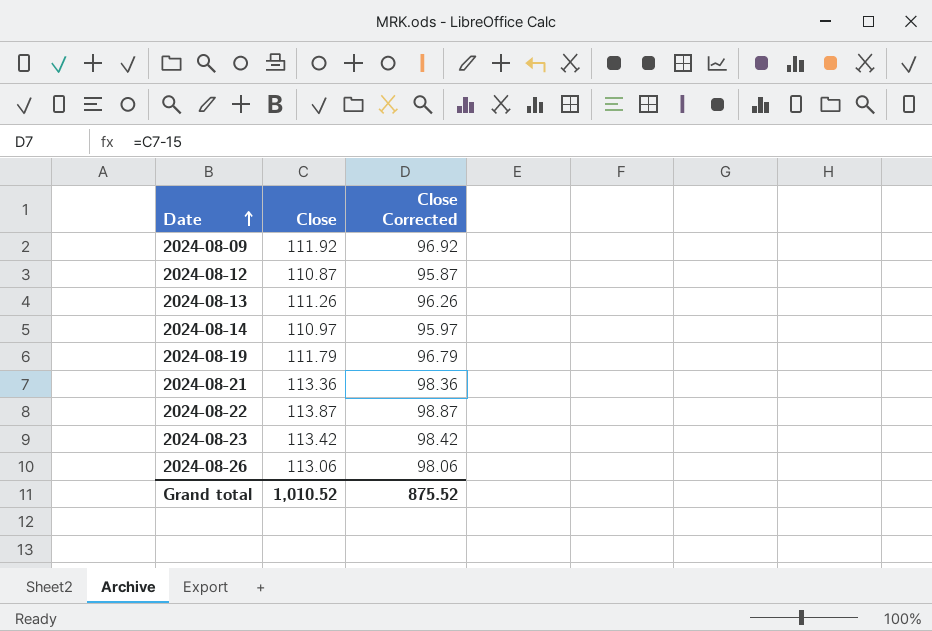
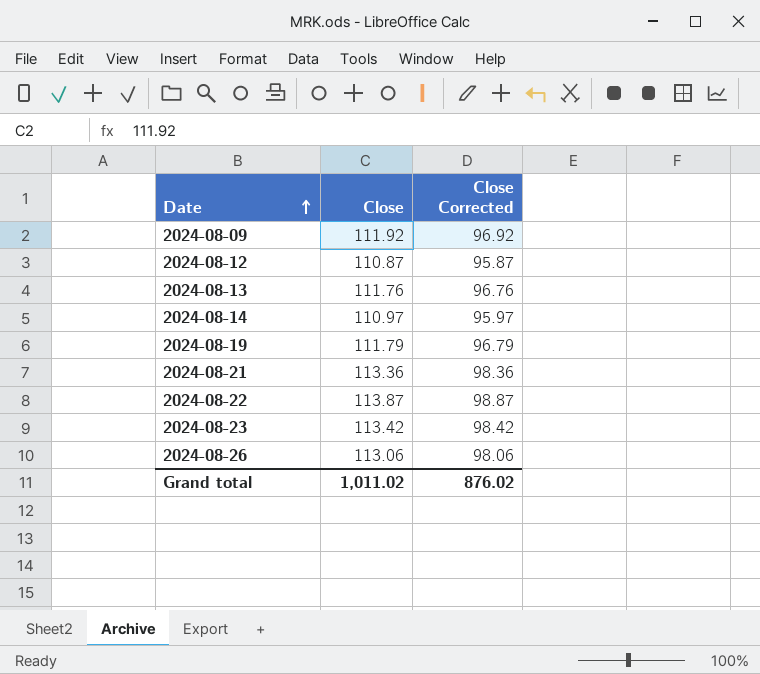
2024-08-13 | Close: 111.26 -> 111.76
2024-08-13 | Close Corrected: 96.26 -> 96.76
Grand total | Close: 1,010.52 -> 1,011.02
Grand total | Close Corrected: 875.52 -> 876.02

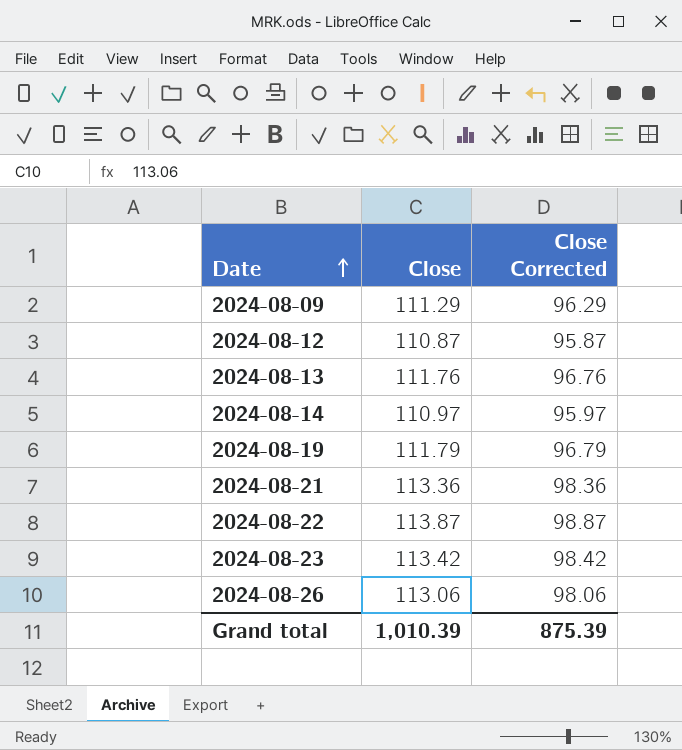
2024-08-09 | Close: 111.92 -> 111.29
2024-08-09 | Close Corrected: 96.92 -> 96.29
Grand total | Close: 1,011.02 -> 1,010.39
Grand total | Close Corrected: 876.02 -> 875.39

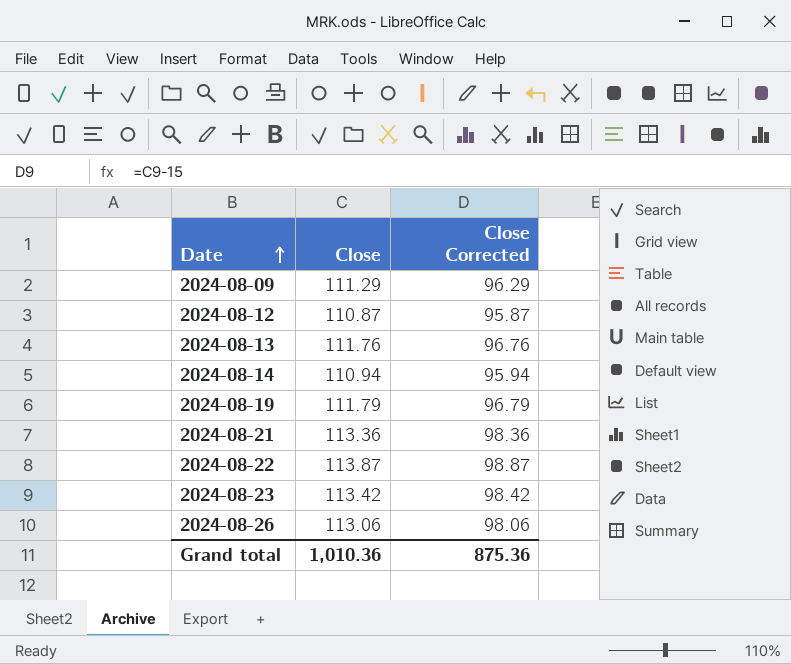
2024-08-14 | Close: 110.97 -> 110.94
2024-08-14 | Close Corrected: 95.97 -> 95.94
Grand total | Close: 1,010.39 -> 1,010.36
Grand total | Close Corrected: 875.39 -> 875.36

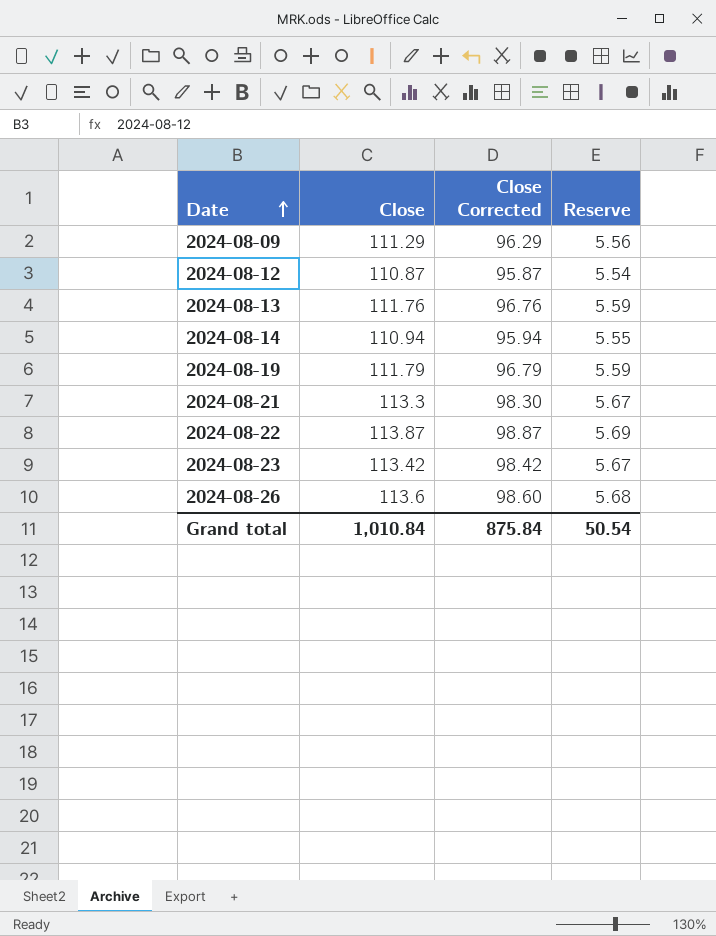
column Reserve | formula: none -> [Close] * 0.05
2024-08-21 | Close: 113.36 -> 113.3
2024-08-21 | Close Corrected: 98.36 -> 98.30
2024-08-26 | Close: 113.06 -> 113.6
2024-08-26 | Close Corrected: 98.06 -> 98.60
Grand total | Close: 1,010.36 -> 1,010.84
Grand total | Close Corrected: 875.36 -> 875.84

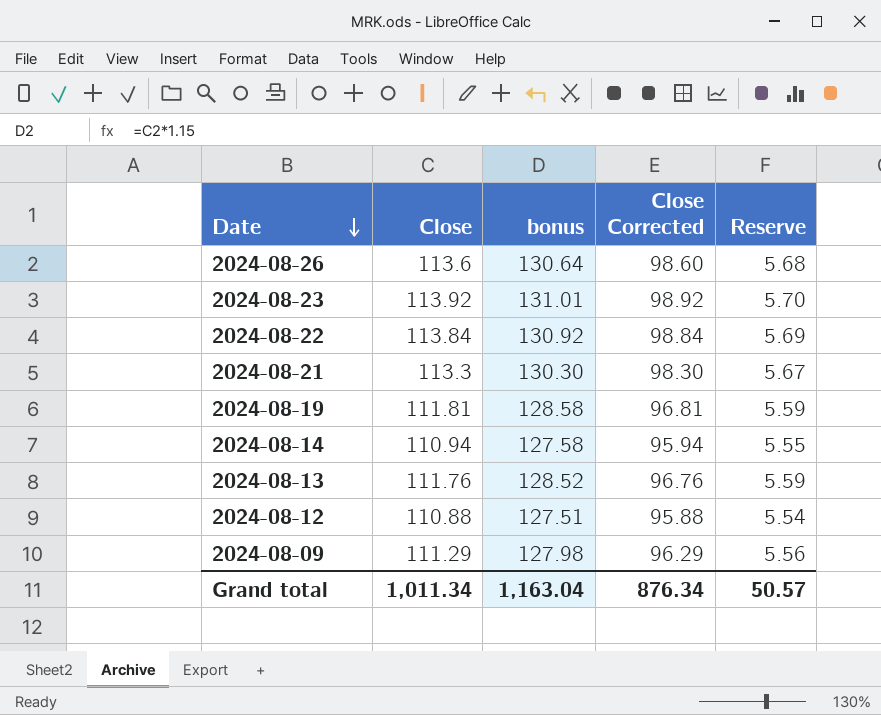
row order: Date ascending -> Date descending
column bonus | formula: none -> [Close] * 1.15
2024-08-23 | Close: 113.42 -> 113.92
2024-08-23 | Close Corrected: 98.42 -> 98.92
2024-08-23 | Reserve: 5.67 -> 5.70
2024-08-22 | Close: 113.87 -> 113.84
2024-08-22 | Close Corrected: 98.87 -> 98.84
2024-08-19 | Close: 111.79 -> 111.81
2024-08-19 | Close Corrected: 96.79 -> 96.81
2024-08-12 | Close: 110.87 -> 110.88
2024-08-12 | Close Corrected: 95.87 -> 95.88
Grand total | Close: 1,010.84 -> 1,011.34
Grand total | Close Corrected: 875.84 -> 876.34
Grand total | Reserve: 50.54 -> 50.57

